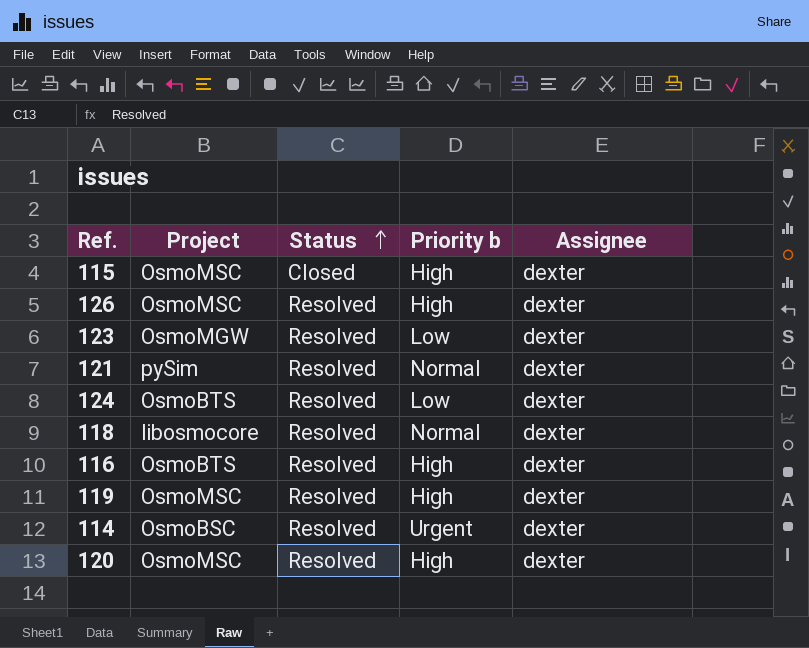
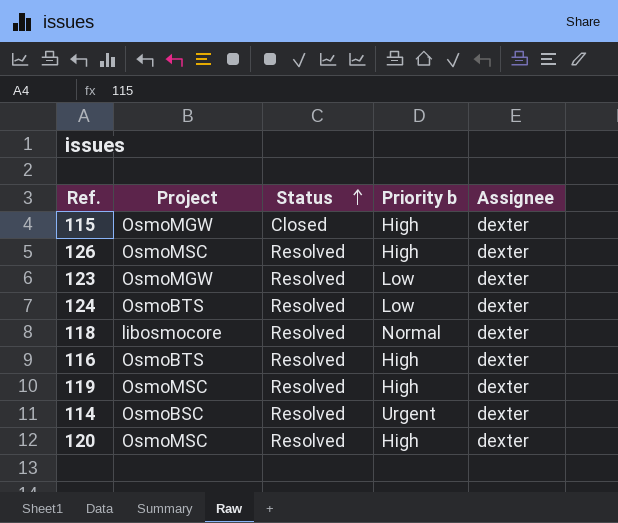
row 121: pySim | Resolved | Normal | dexter -> none
115 | Project: OsmoMSC -> OsmoMGW

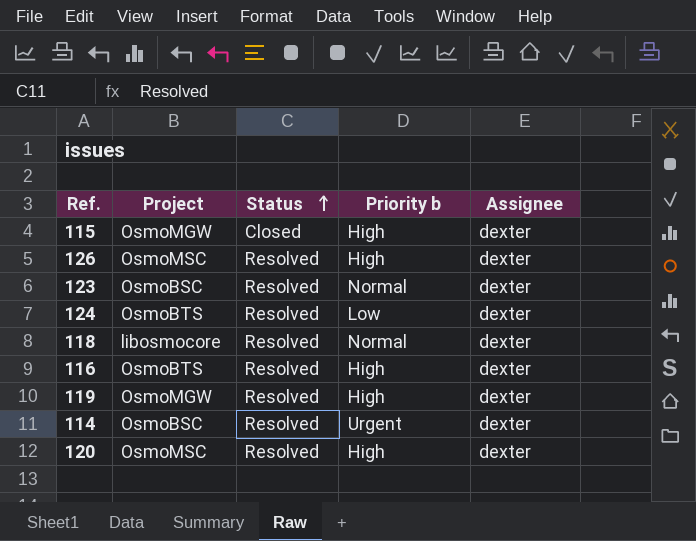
123 | Project: OsmoMGW -> OsmoBSC
123 | Priority b: Low -> Normal
119 | Project: OsmoMSC -> OsmoMGW

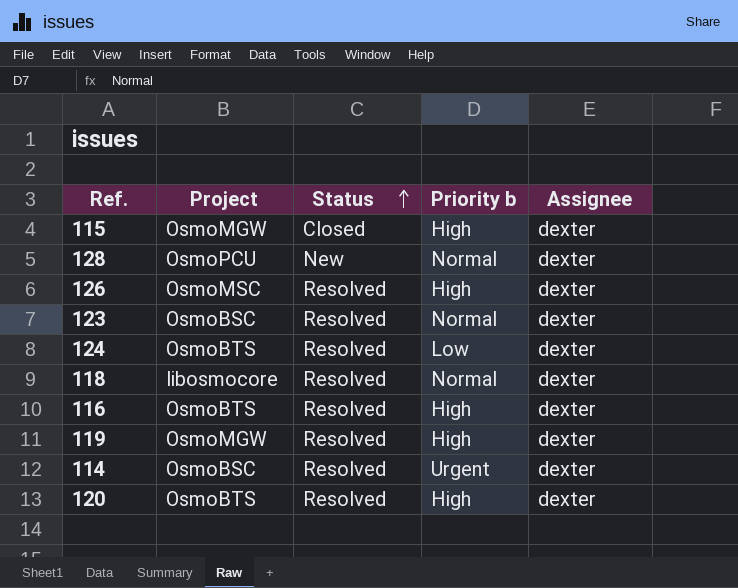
row 128: none -> OsmoPCU | New | Normal | dexter
120 | Project: OsmoMSC -> OsmoBTS

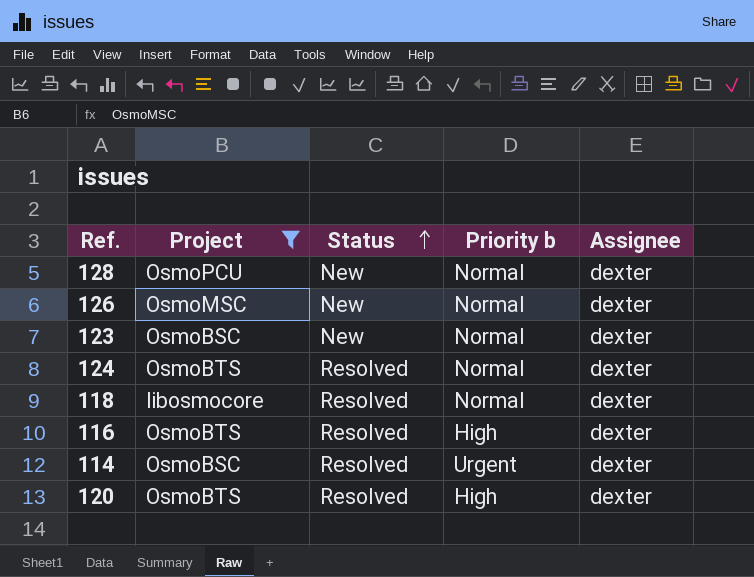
filter: none -> Project != OsmoMGW
126 | Status: Resolved -> New
126 | Priority b: High -> Normal
123 | Status: Resolved -> New
124 | Priority b: Low -> Normal

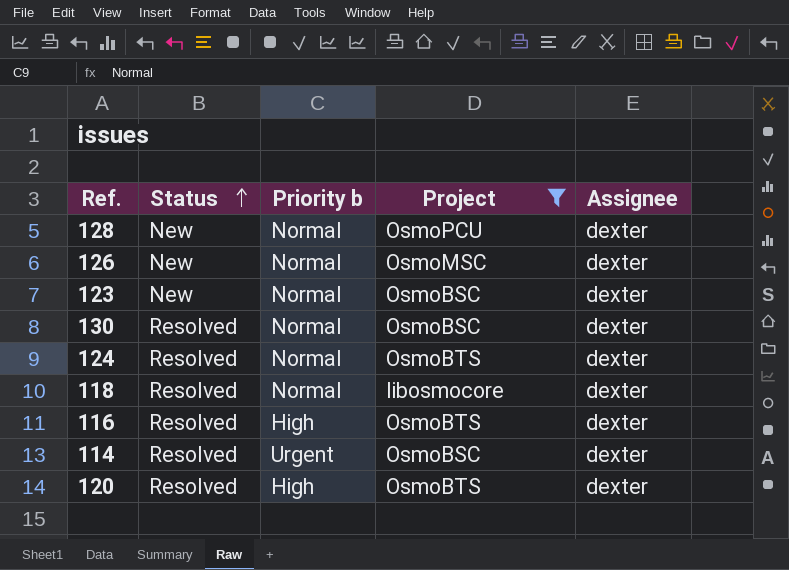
column Project | position: 2 -> 4
row 130: none -> Resolved | Normal | OsmoBSC | dexter

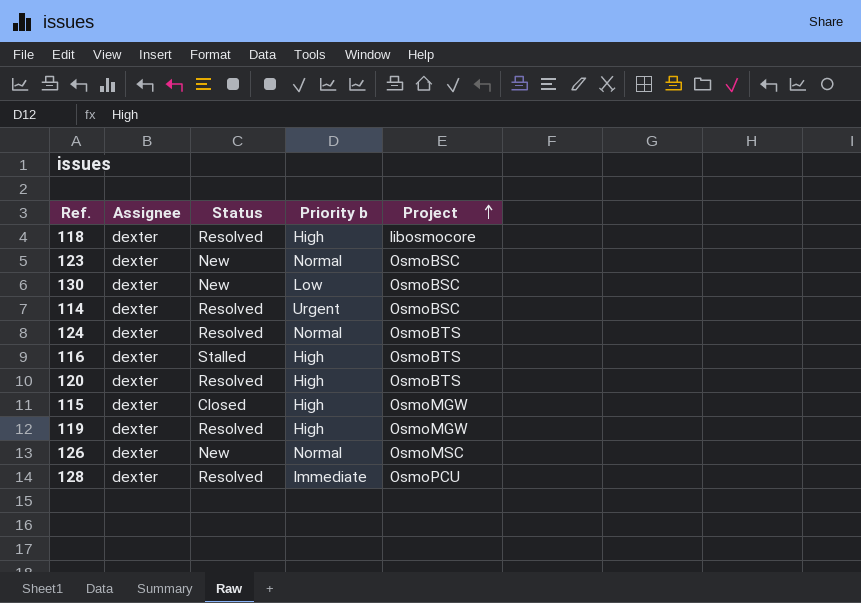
filter: Project != OsmoMGW -> none
row order: Status ascending -> Project ascending
column Assignee | position: 5 -> 2
118 | Priority b: Normal -> High
130 | Status: Resolved -> New
130 | Priority b: Normal -> Low
116 | Status: Resolved -> Stalled
128 | Status: New -> Resolved
128 | Priority b: Normal -> Immediate

